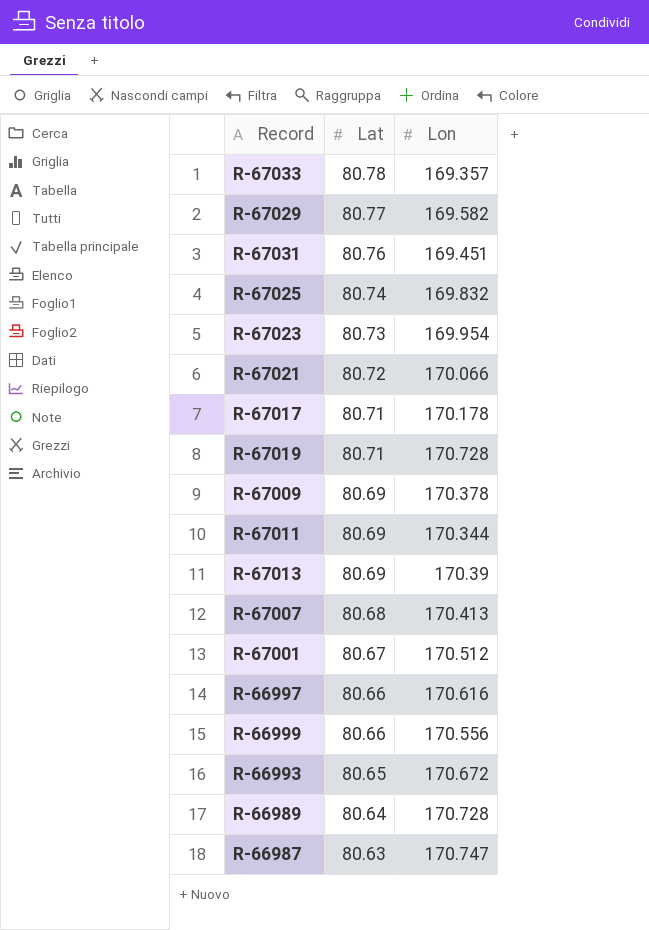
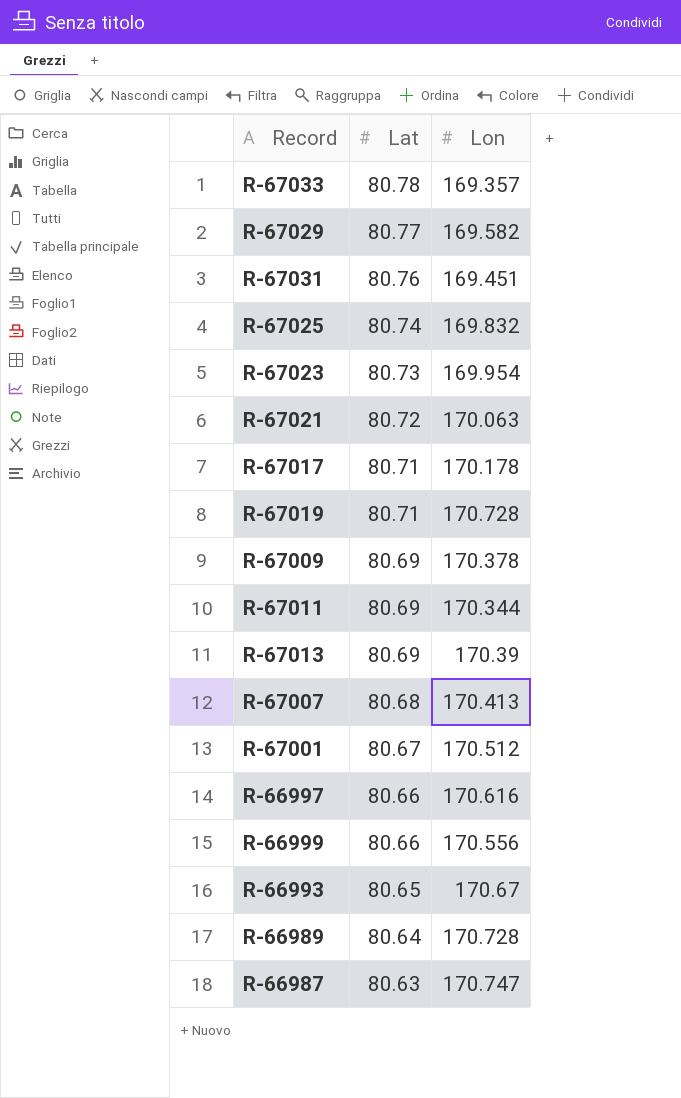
R-67021 | Lon: 170.066 -> 170.063
R-66993 | Lon: 170.672 -> 170.67

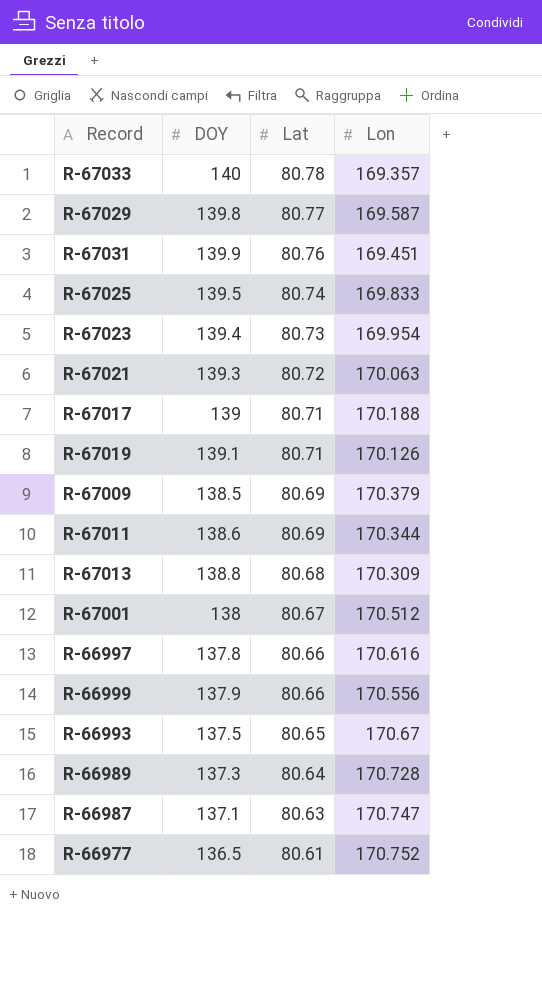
column DOY | position: none -> 2
row R-67007: 80.68 | 170.413 -> none
R-67029 | Lon: 169.582 -> 169.587
R-67025 | Lon: 169.832 -> 169.833
R-67017 | Lon: 170.178 -> 170.188
R-67019 | Lon: 170.728 -> 170.126
R-67009 | Lon: 170.378 -> 170.379
R-67013 | Lat: 80.69 -> 80.68
R-67013 | Lon: 170.39 -> 170.309
row R-66977: none -> 136.5 | 80.61 | 170.752

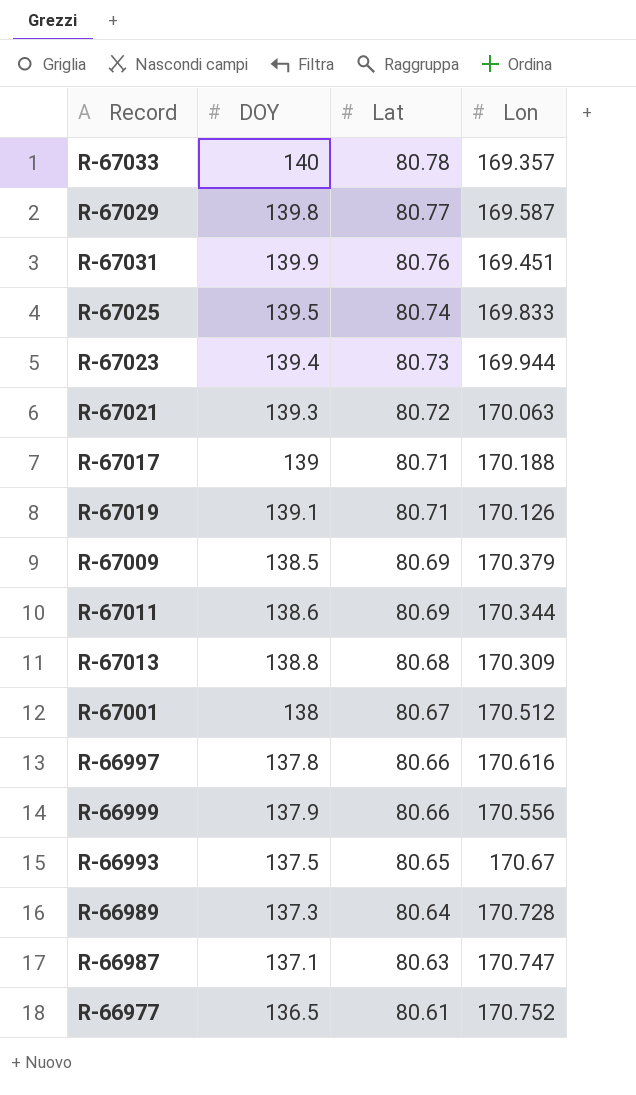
R-67023 | Lon: 169.954 -> 169.944

